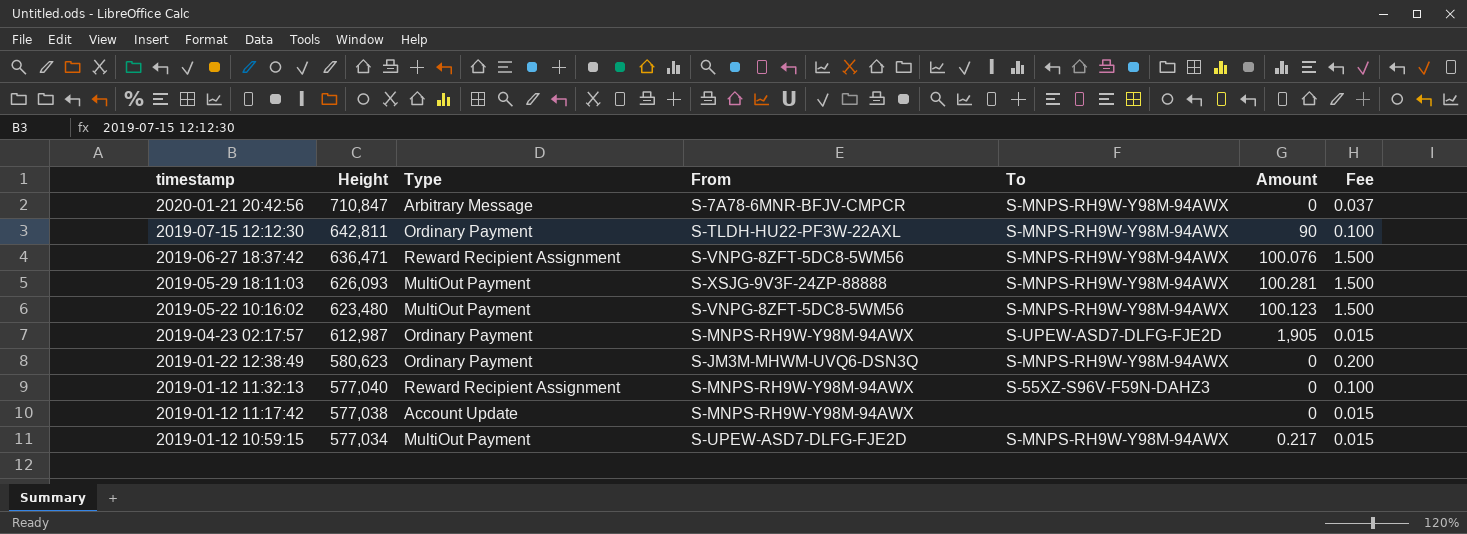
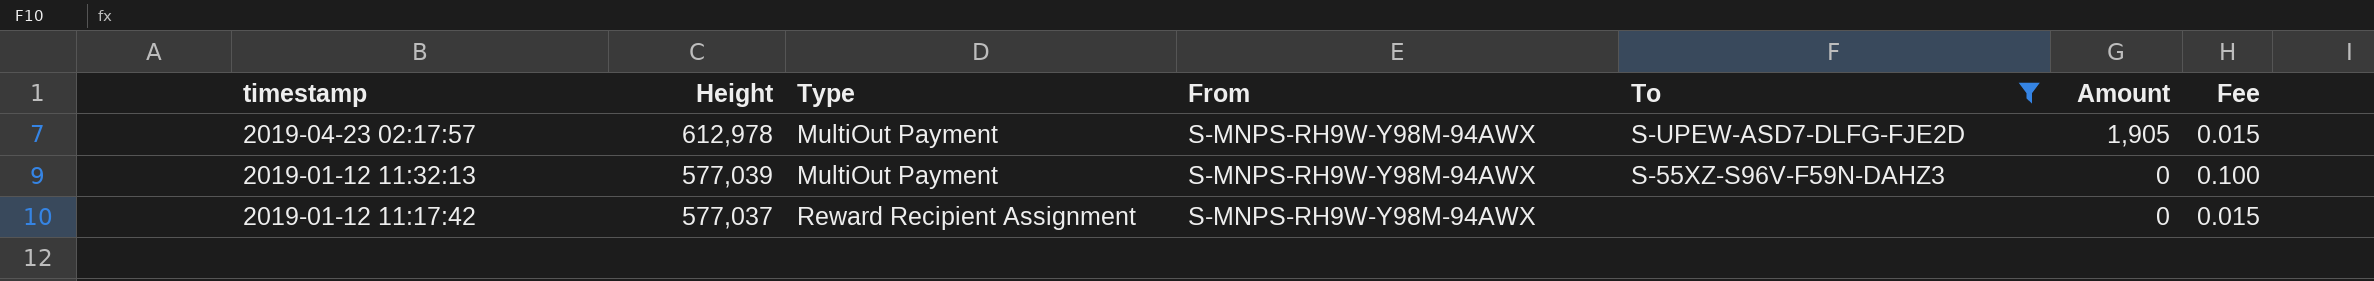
filter: none -> To != S-MNPS-RH9W-Y98M-94AWX
2019-04-23 02:17:57 | Height: 612,987 -> 612,978
2019-04-23 02:17:57 | Type: Ordinary Payment -> MultiOut Payment
2019-01-12 11:32:13 | Height: 577,040 -> 577,039
2019-01-12 11:32:13 | Type: Reward Recipient Assignment -> MultiOut Payment
2019-01-12 11:17:42 | Height: 577,038 -> 577,037
2019-01-12 11:17:42 | Type: Account Update -> Reward Recipient Assignment

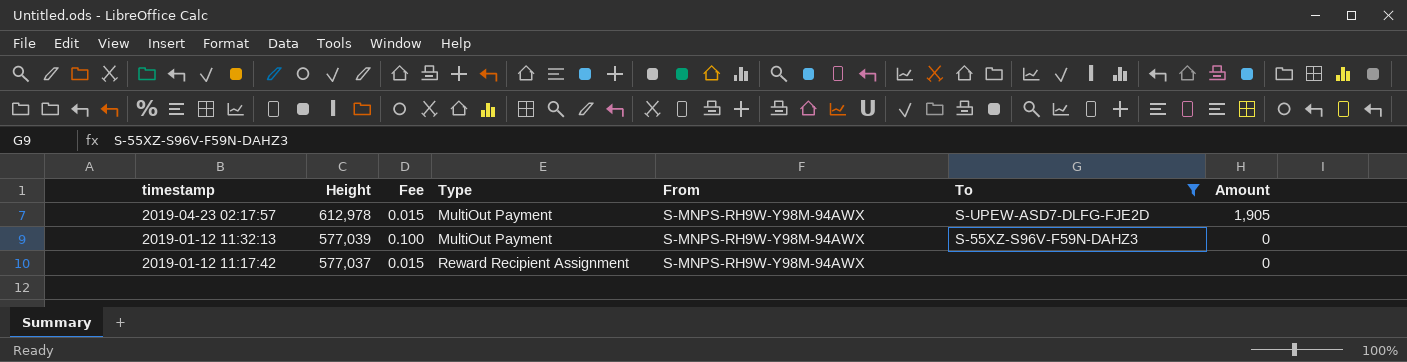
column Fee | position: 7 -> 3

